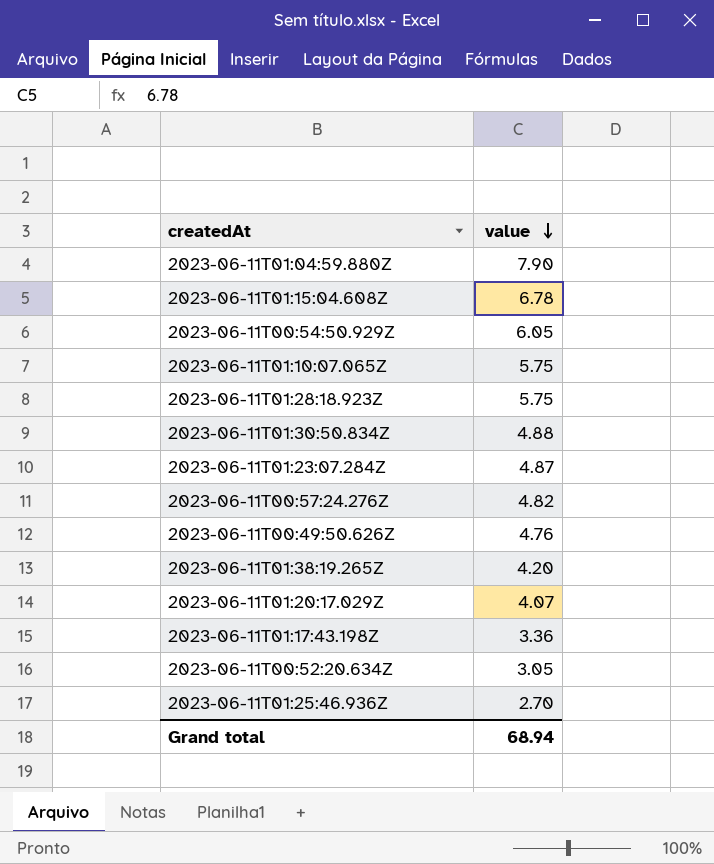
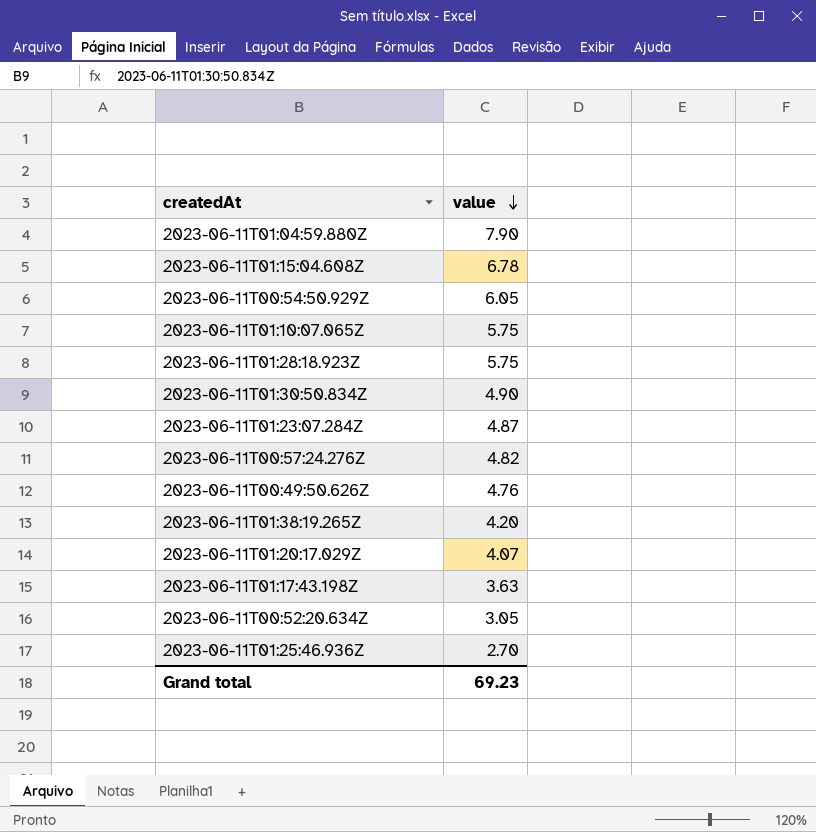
2023-06-11T01:30:50.834Z | value: 4.88 -> 4.90
2023-06-11T01:17:43.198Z | value: 3.36 -> 3.63
Grand total | value: 68.94 -> 69.23

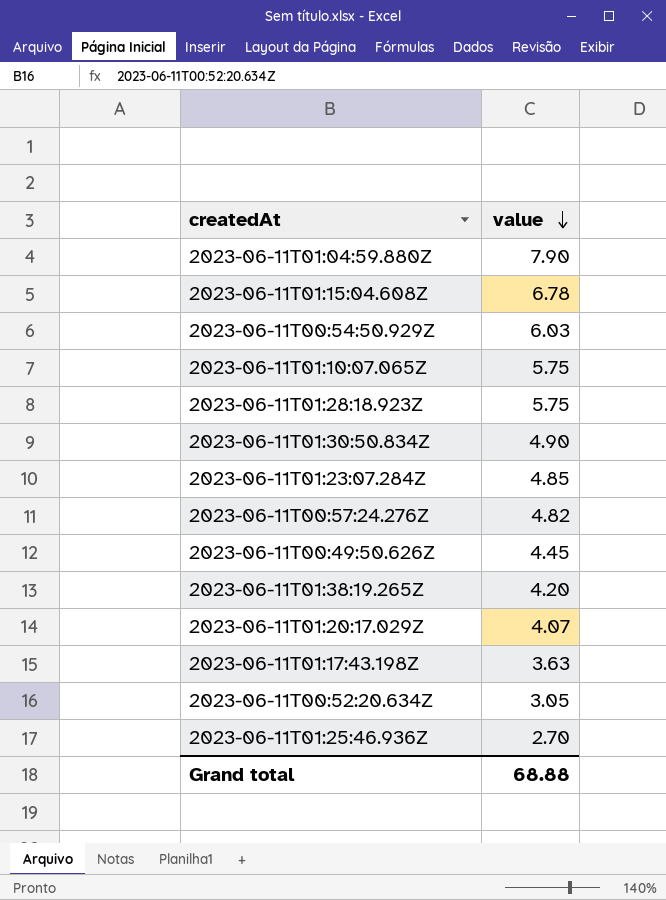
2023-06-11T00:54:50.929Z | value: 6.05 -> 6.03
2023-06-11T01:23:07.284Z | value: 4.87 -> 4.85
2023-06-11T00:49:50.626Z | value: 4.76 -> 4.45
Grand total | value: 69.23 -> 68.88

